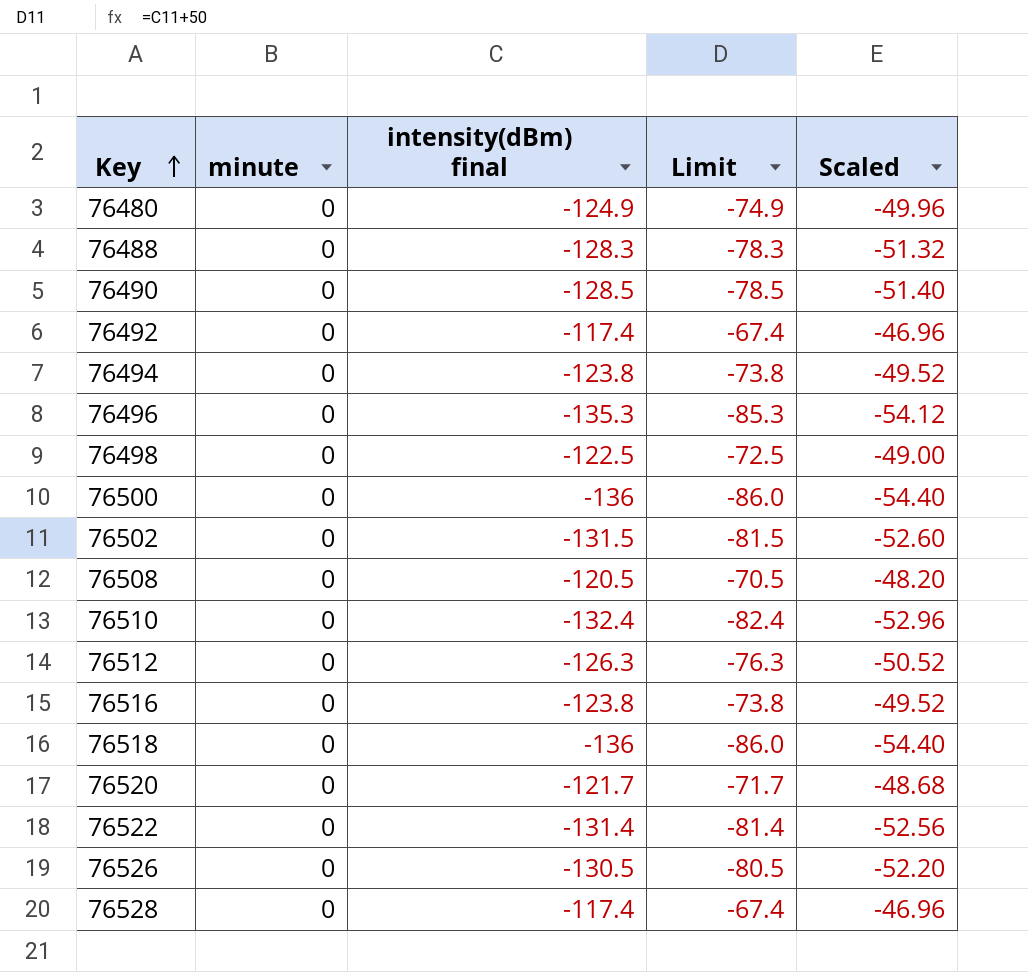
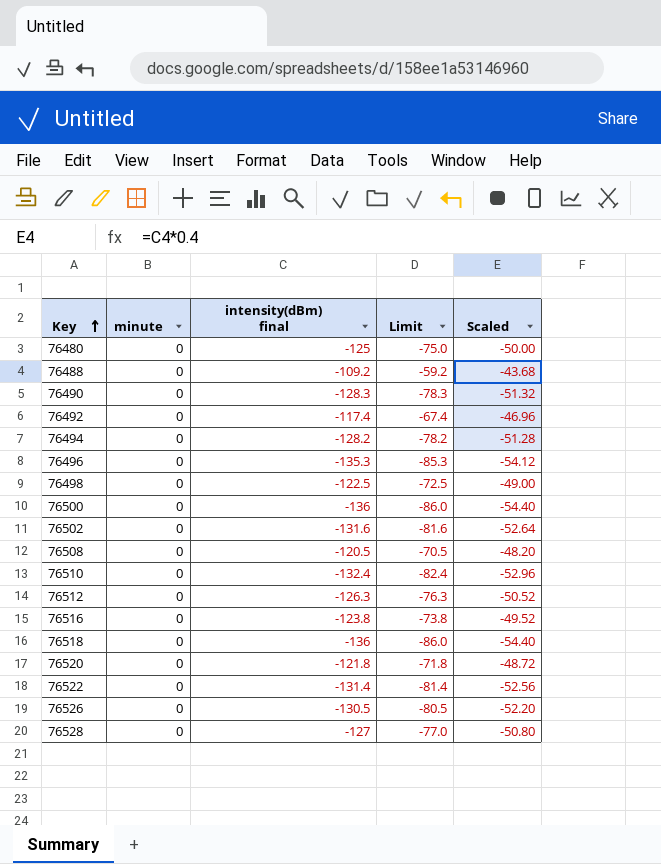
76480 | intensity(dBm) final: -124.9 -> -125
76480 | Limit: -74.9 -> -75.0
76480 | Scaled: -49.96 -> -50.00
76488 | intensity(dBm) final: -128.3 -> -109.2
76488 | Limit: -78.3 -> -59.2
76488 | Scaled: -51.32 -> -43.68
76490 | intensity(dBm) final: -128.5 -> -128.3
76490 | Limit: -78.5 -> -78.3
76490 | Scaled: -51.40 -> -51.32
76494 | intensity(dBm) final: -123.8 -> -128.2
76494 | Limit: -73.8 -> -78.2
76494 | Scaled: -49.52 -> -51.28
76502 | intensity(dBm) final: -131.5 -> -131.6
76502 | Limit: -81.5 -> -81.6
76502 | Scaled: -52.60 -> -52.64
76520 | intensity(dBm) final: -121.7 -> -121.8
76520 | Limit: -71.7 -> -71.8
76520 | Scaled: -48.68 -> -48.72
76528 | intensity(dBm) final: -117.4 -> -127
76528 | Limit: -67.4 -> -77.0
76528 | Scaled: -46.96 -> -50.80

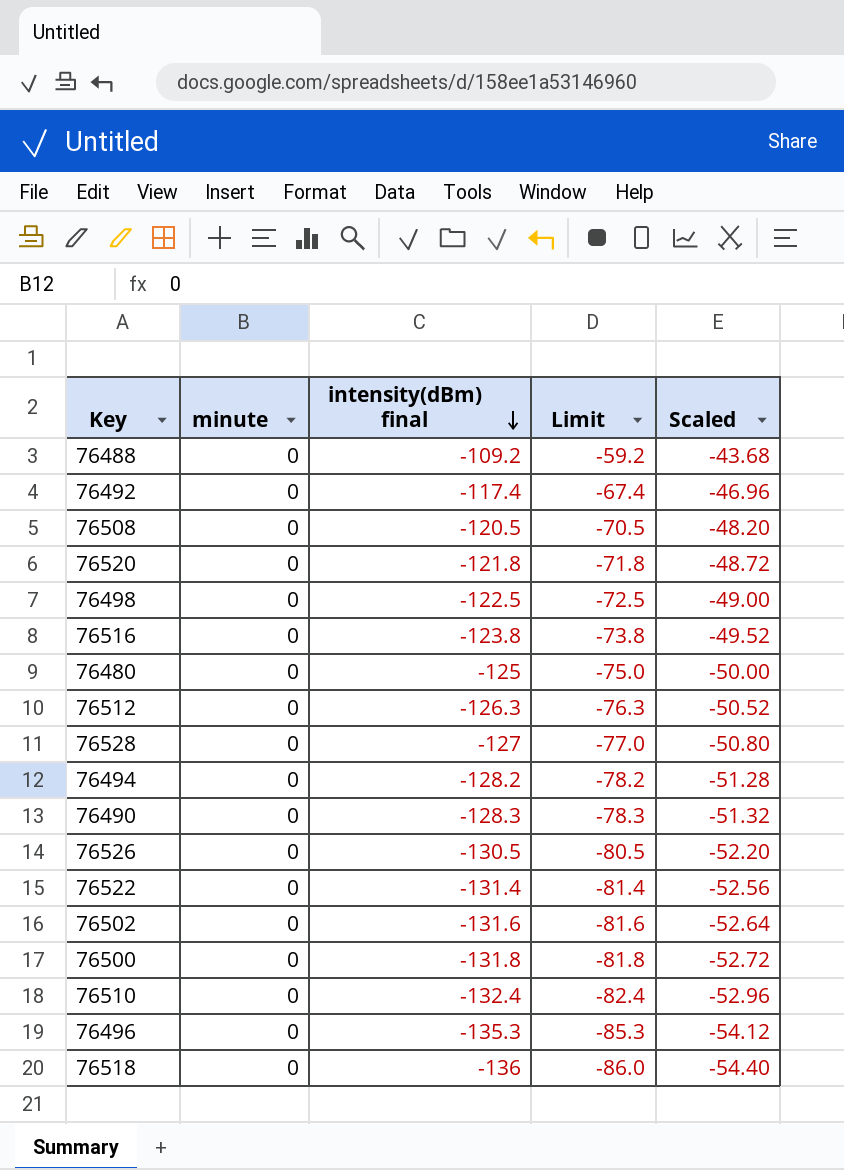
row order: Key ascending -> intensity(dBm) final descending
76500 | intensity(dBm) final: -136 -> -131.8
76500 | Limit: -86.0 -> -81.8
76500 | Scaled: -54.40 -> -52.72

